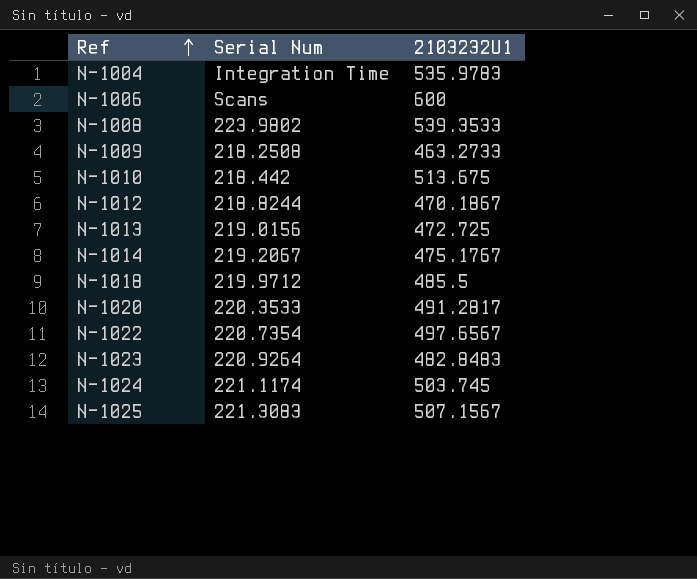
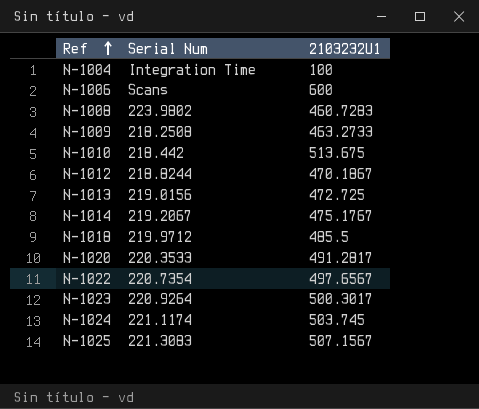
N-1004 | 2103232U1: 535.9783 -> 100
N-1008 | 2103232U1: 539.3533 -> 460.7283
N-1023 | 2103232U1: 482.8483 -> 500.3017

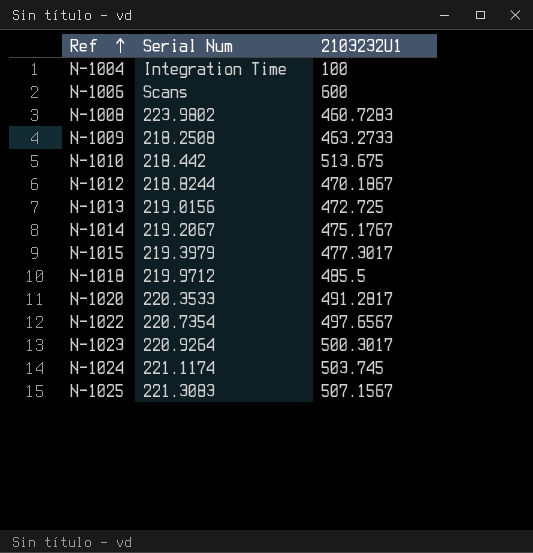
row N-1015: none -> 219.3979 | 477.3017

